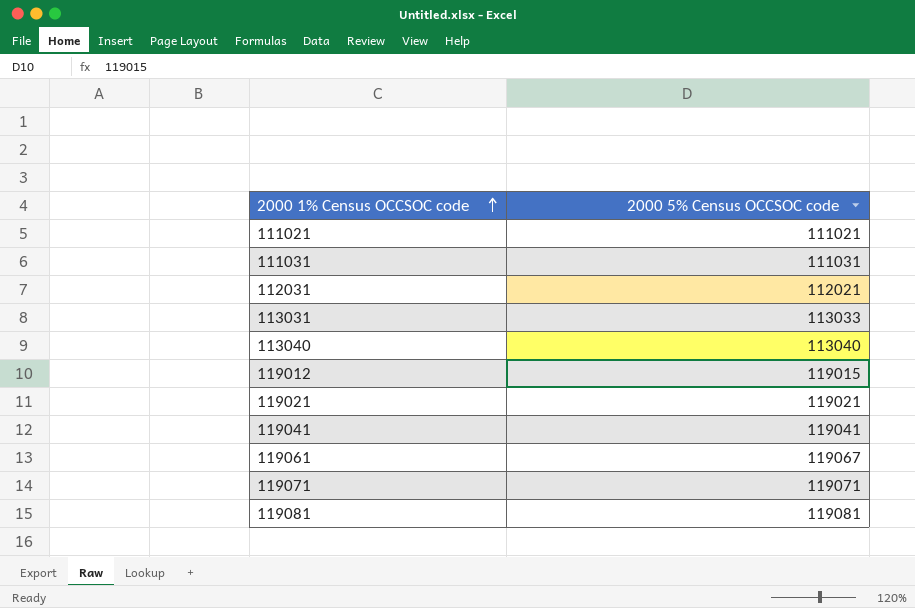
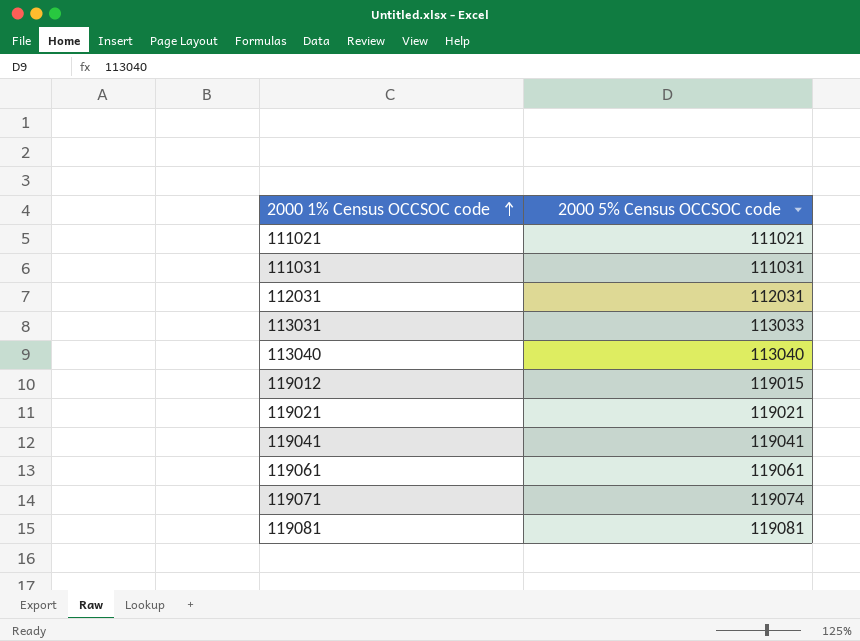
112031 | 2000 5% Census OCCSOC code: 112021 -> 112031
119061 | 2000 5% Census OCCSOC code: 119067 -> 119061
119071 | 2000 5% Census OCCSOC code: 119071 -> 119074

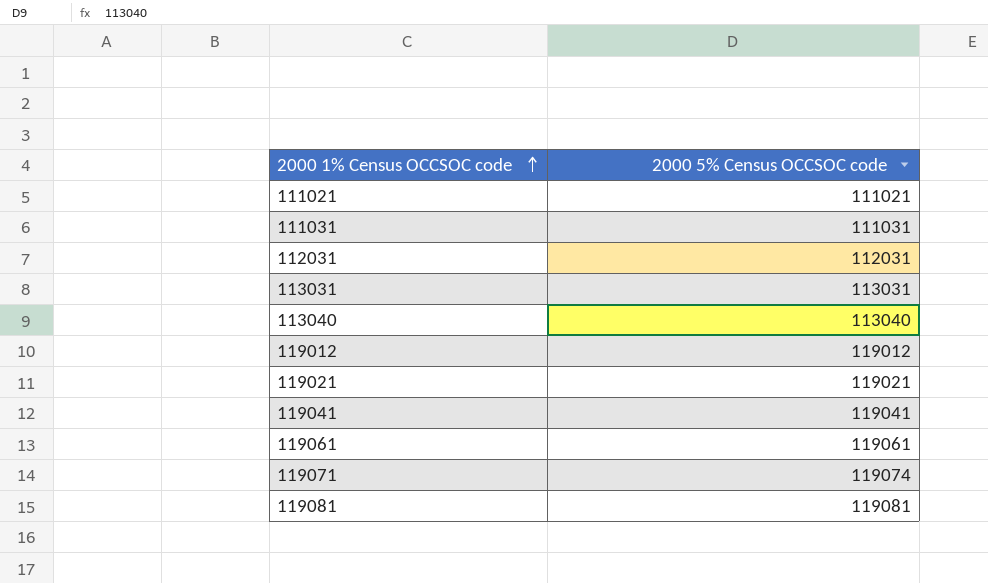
113031 | 2000 5% Census OCCSOC code: 113033 -> 113031
119012 | 2000 5% Census OCCSOC code: 119015 -> 119012

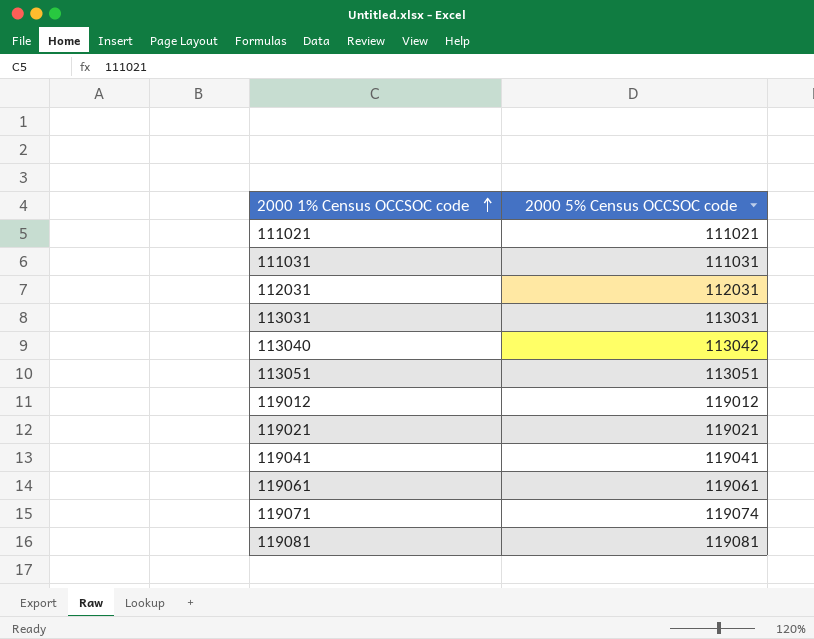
113040 | 2000 5% Census OCCSOC code: 113040 -> 113042
row 113051: none -> 113051

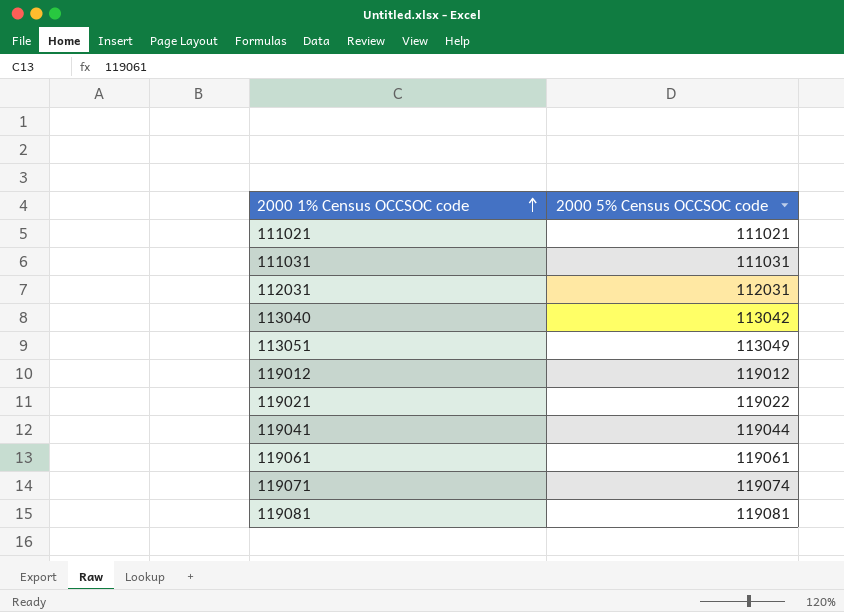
row 113031: 113031 -> none
113051 | 2000 5% Census OCCSOC code: 113051 -> 113049
119021 | 2000 5% Census OCCSOC code: 119021 -> 119022
119041 | 2000 5% Census OCCSOC code: 119041 -> 119044

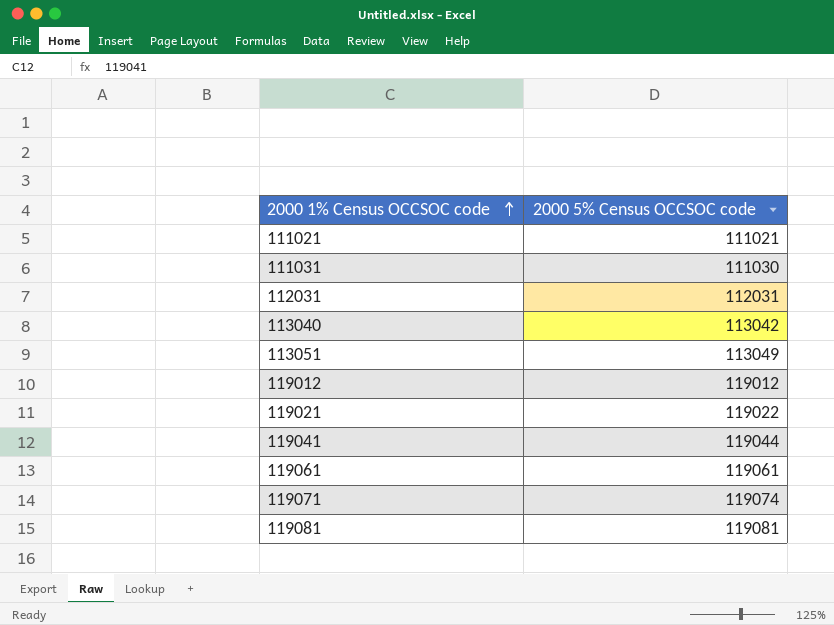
111031 | 2000 5% Census OCCSOC code: 111031 -> 111030

